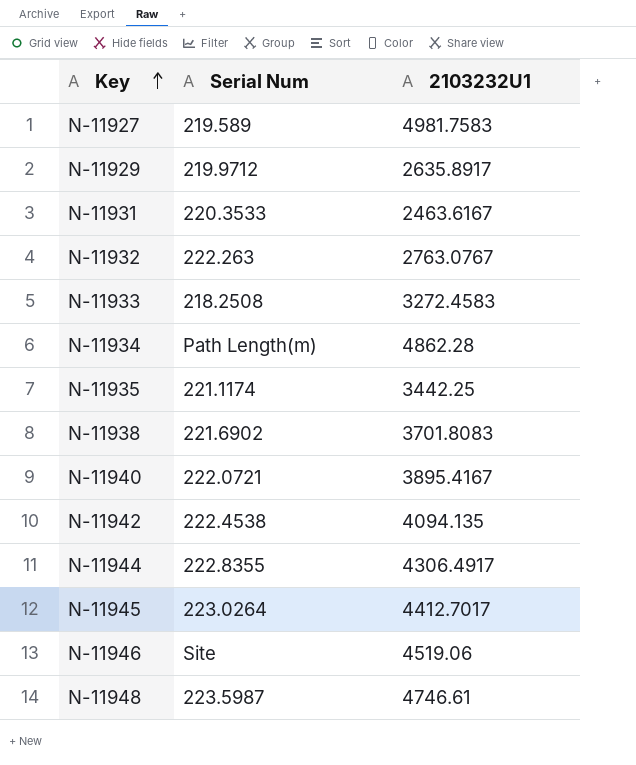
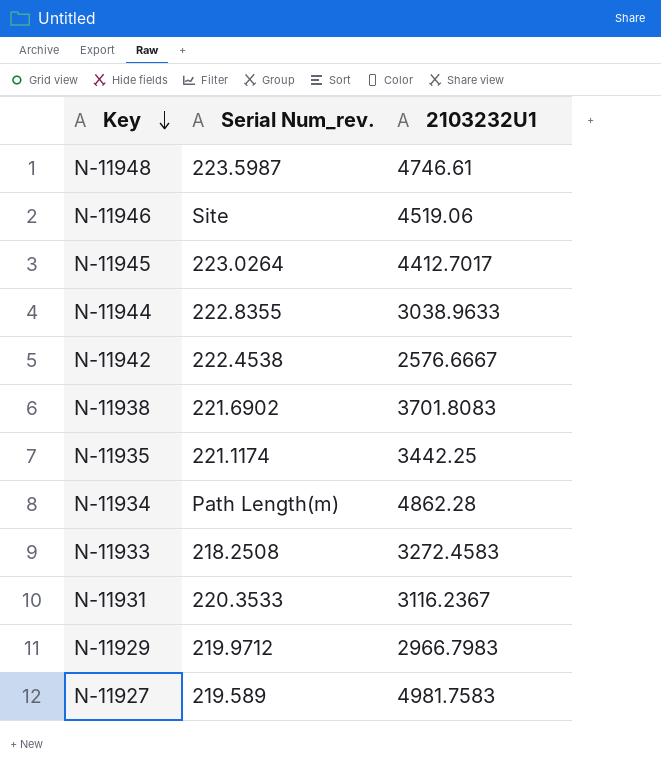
row order: Key ascending -> Key descending
column name: Serial Num -> Serial Num_rev.
row N-11932: 222.263 | 2763.0767 -> none
row N-11940: 222.0721 | 3895.4167 -> none
N-11944 | 2103232U1: 4306.4917 -> 3038.9633
N-11942 | 2103232U1: 4094.135 -> 2576.6667
N-11931 | 2103232U1: 2463.6167 -> 3116.2367
N-11929 | 2103232U1: 2635.8917 -> 2966.7983

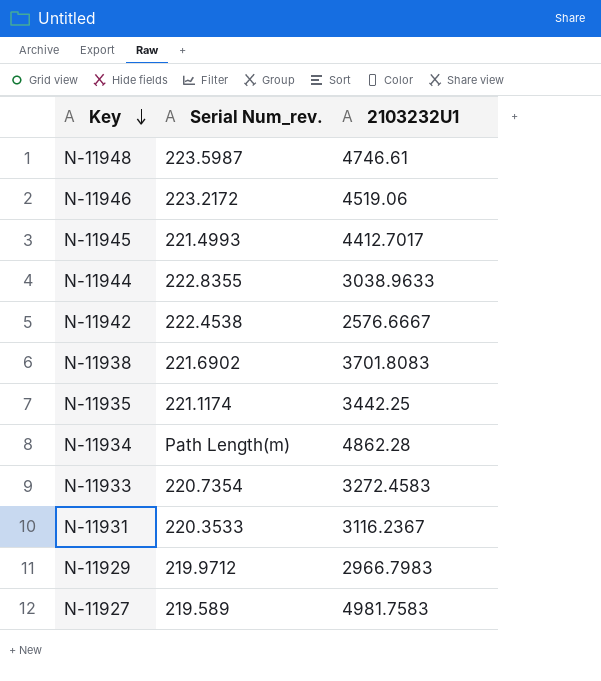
N-11946 | Serial Num_rev.: Site -> 223.2172
N-11945 | Serial Num_rev.: 223.0264 -> 221.4993
N-11933 | Serial Num_rev.: 218.2508 -> 220.7354

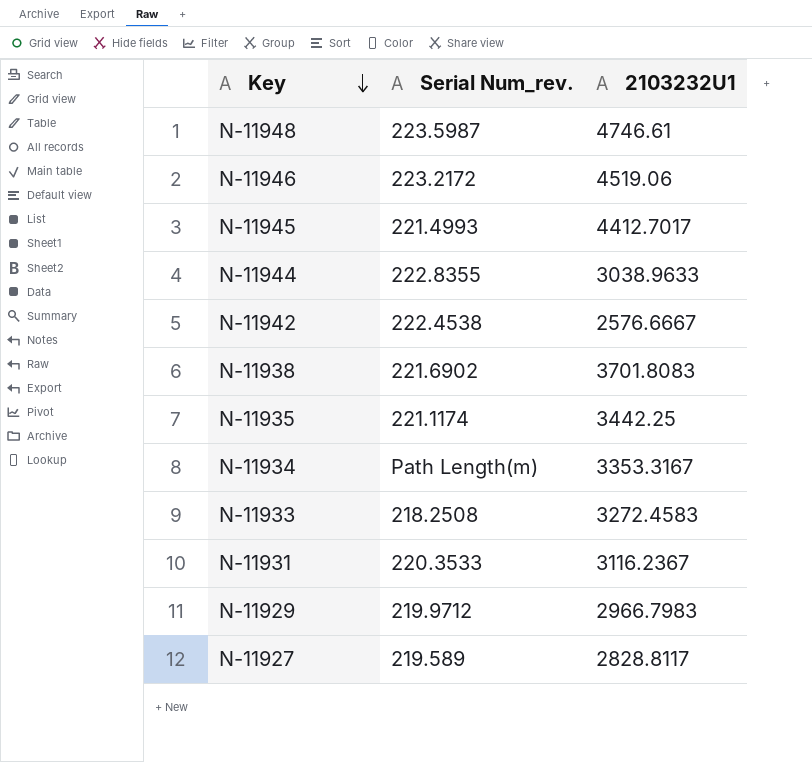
N-11934 | 2103232U1: 4862.28 -> 3353.3167
N-11933 | Serial Num_rev.: 220.7354 -> 218.2508
N-11927 | 2103232U1: 4981.7583 -> 2828.8117

